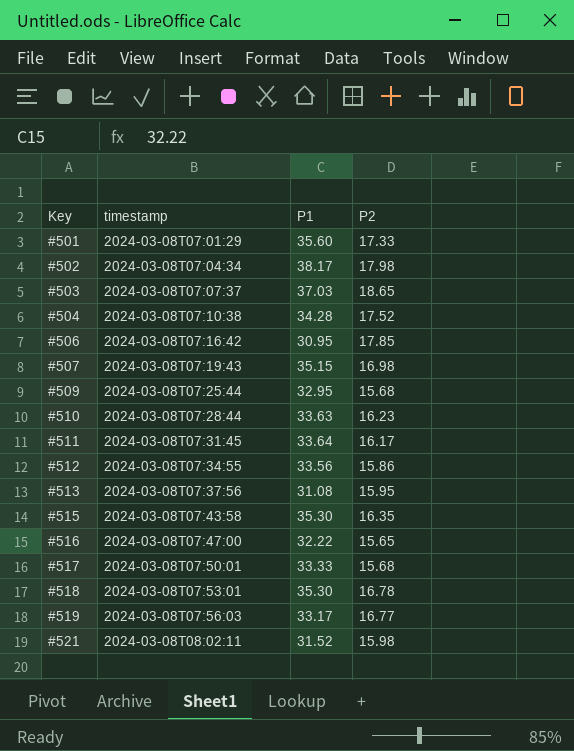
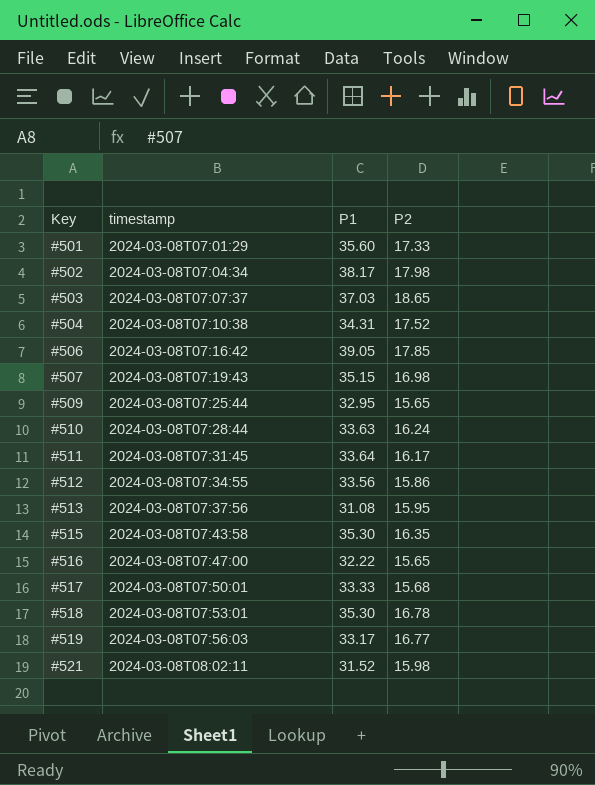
#504 | P1: 34.28 -> 34.31
#506 | P1: 30.95 -> 39.05
#509 | P2: 15.68 -> 15.65
#510 | P2: 16.23 -> 16.24

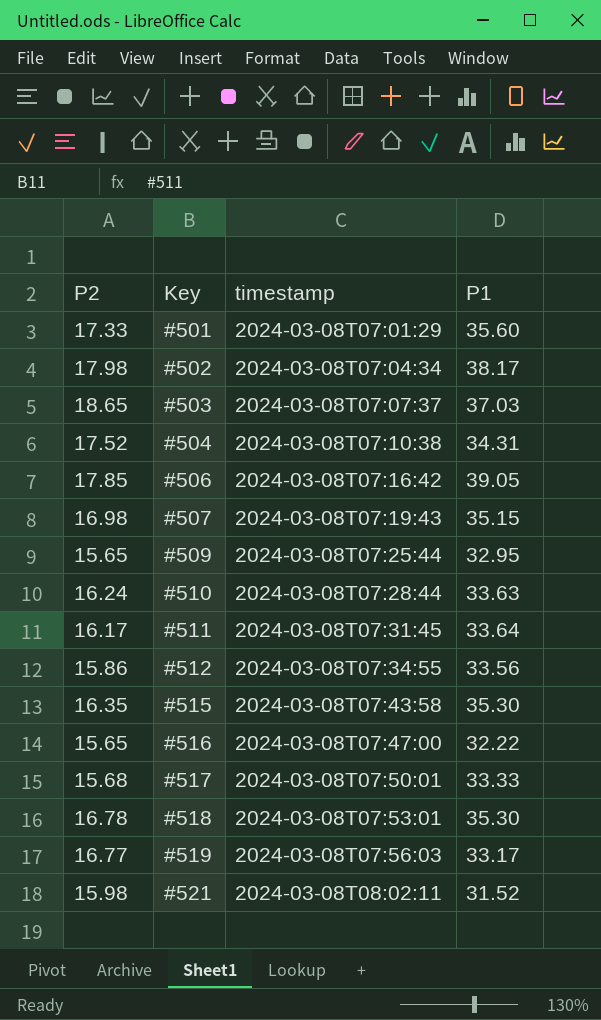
column P2 | position: 4 -> 1
row #513: 2024-03-08T07:37:56 | 31.08 | 15.95 -> none

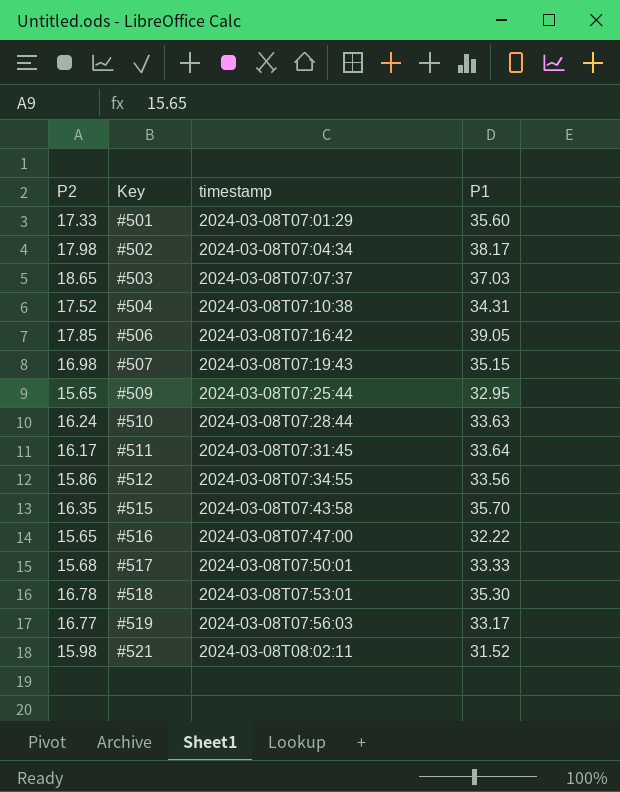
#515 | P1: 35.30 -> 35.70

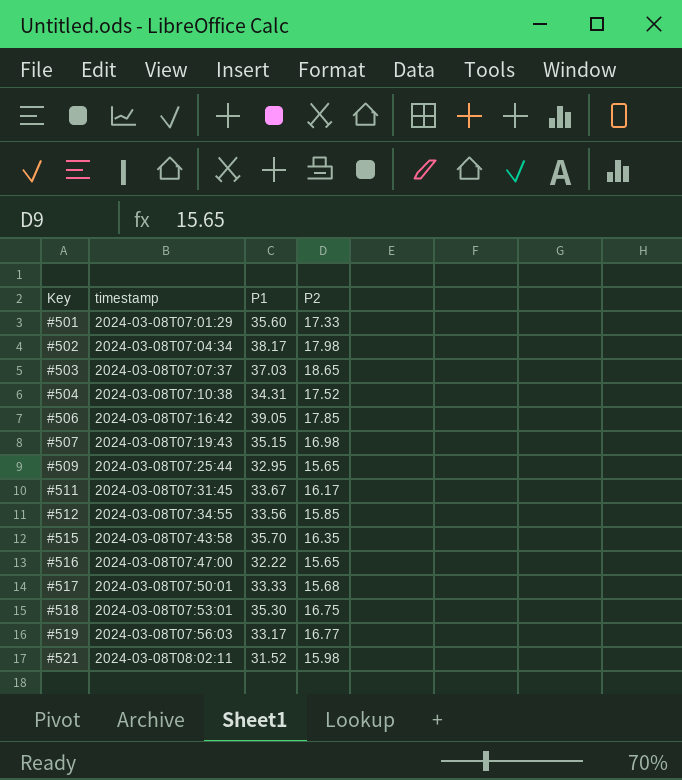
column P2 | position: 1 -> 4
row #510: 16.24 | 2024-03-08T07:28:44 | 33.63 -> none
#511 | P1: 33.64 -> 33.67
#512 | P2: 15.86 -> 15.85
#518 | P2: 16.78 -> 16.75

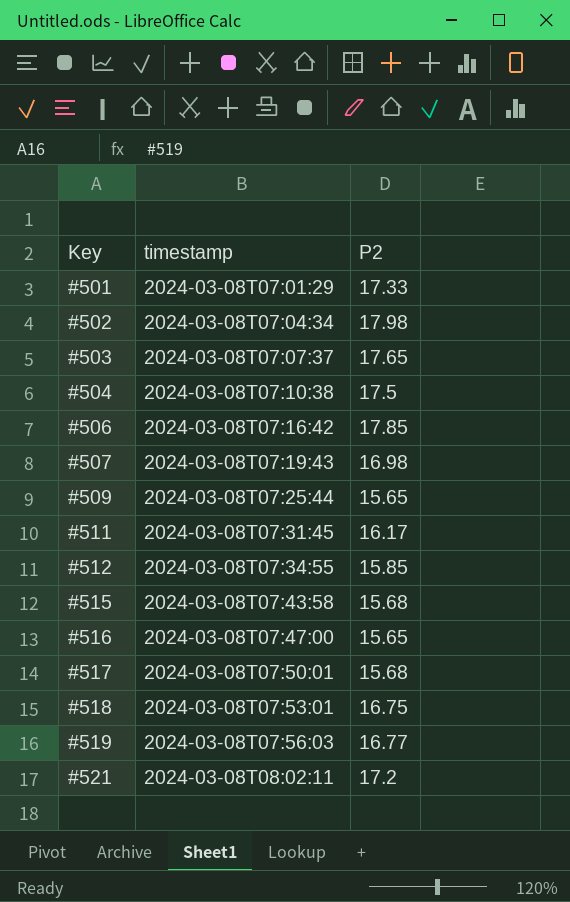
column P1 | position: 3 -> none
#503 | P2: 18.65 -> 17.65
#504 | P2: 17.52 -> 17.5
#515 | P2: 16.35 -> 15.68
#521 | P2: 15.98 -> 17.2

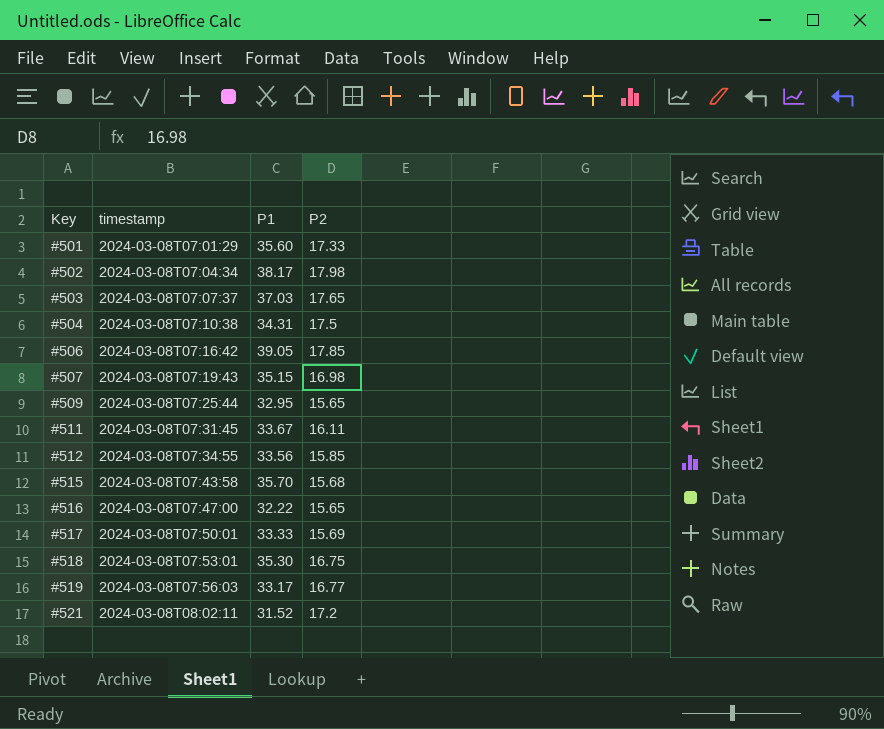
column P1 | position: none -> 3
#511 | P2: 16.17 -> 16.11
#517 | P2: 15.68 -> 15.69

